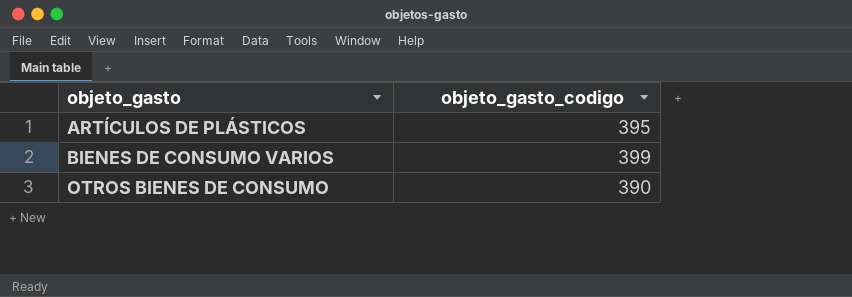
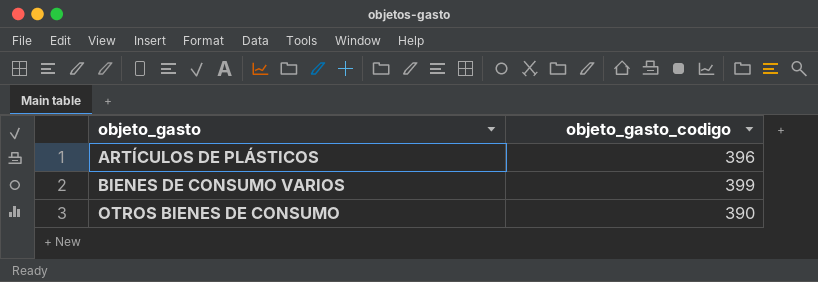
ARTÍCULOS DE PLÁSTICOS | objeto_gasto_codigo: 395 -> 396

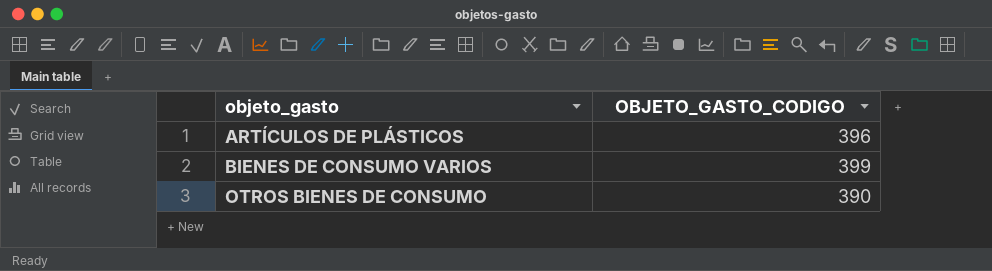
column name: objeto_gasto_codigo -> OBJETO_GASTO_CODIGO

